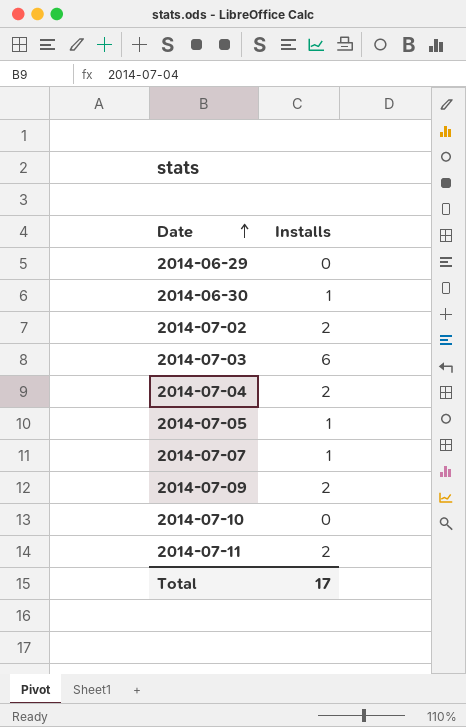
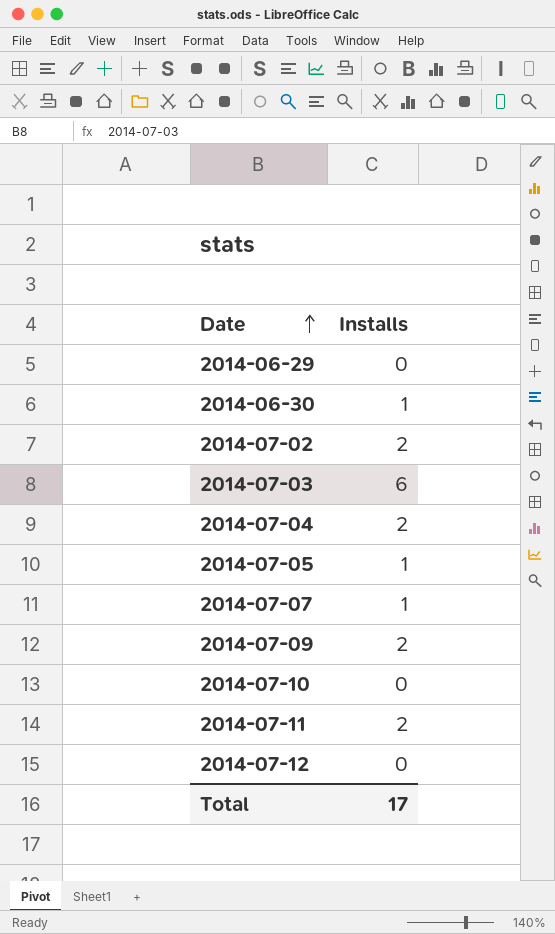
row 2014-07-12: none -> 0

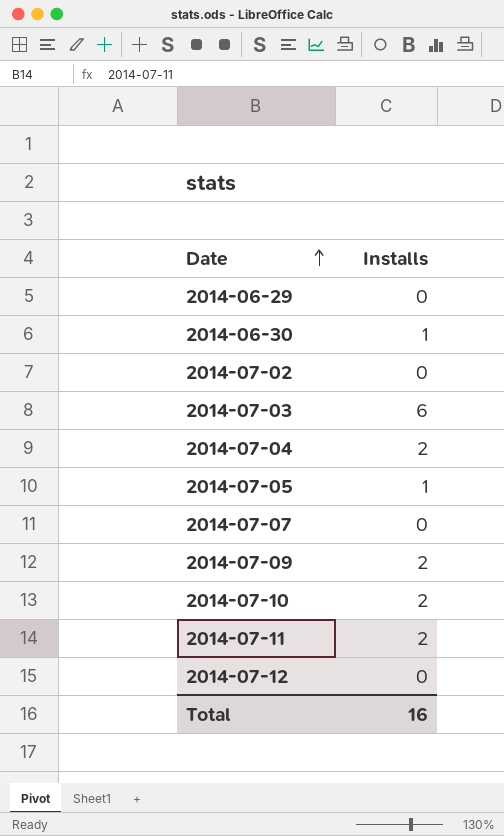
2014-07-02 | Installs: 2 -> 0
2014-07-07 | Installs: 1 -> 0
2014-07-10 | Installs: 0 -> 2
Total | Installs: 17 -> 16

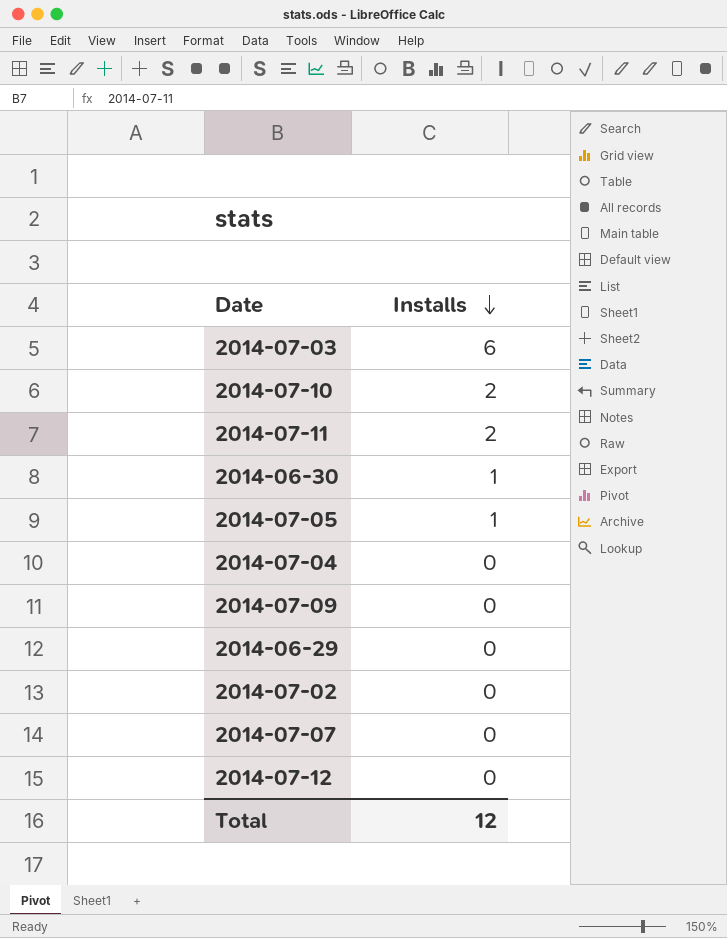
row order: Date ascending -> Installs descending
2014-07-04 | Installs: 2 -> 0
2014-07-09 | Installs: 2 -> 0
Total | Installs: 16 -> 12

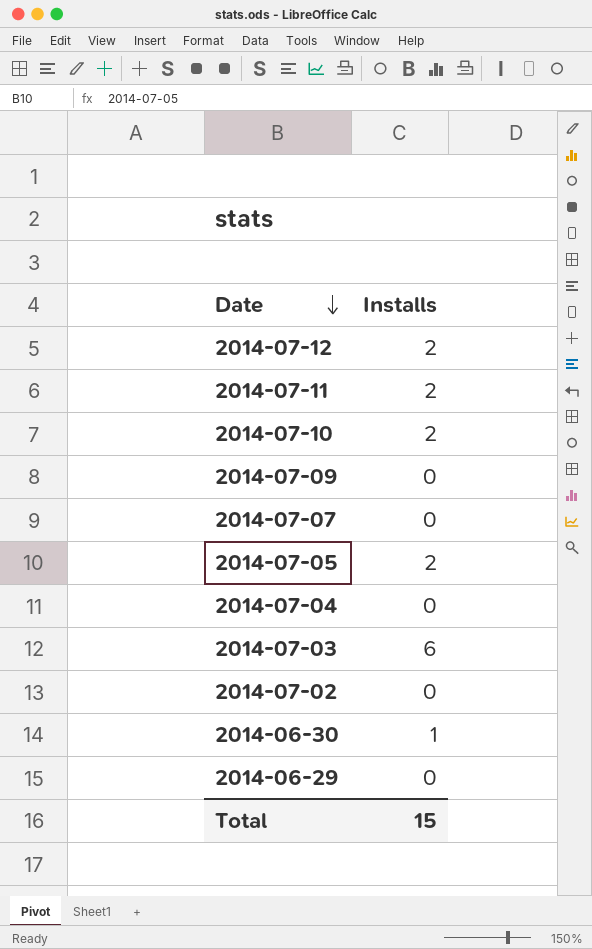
row order: Installs descending -> Date descending
2014-07-12 | Installs: 0 -> 2
2014-07-05 | Installs: 1 -> 2
Total | Installs: 12 -> 15

